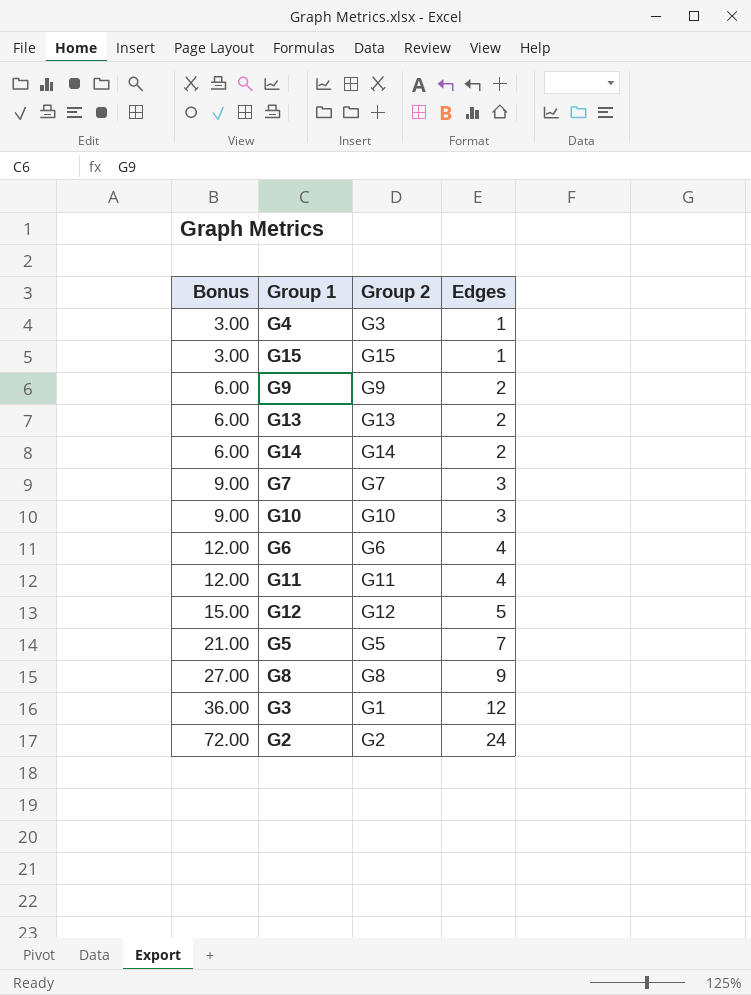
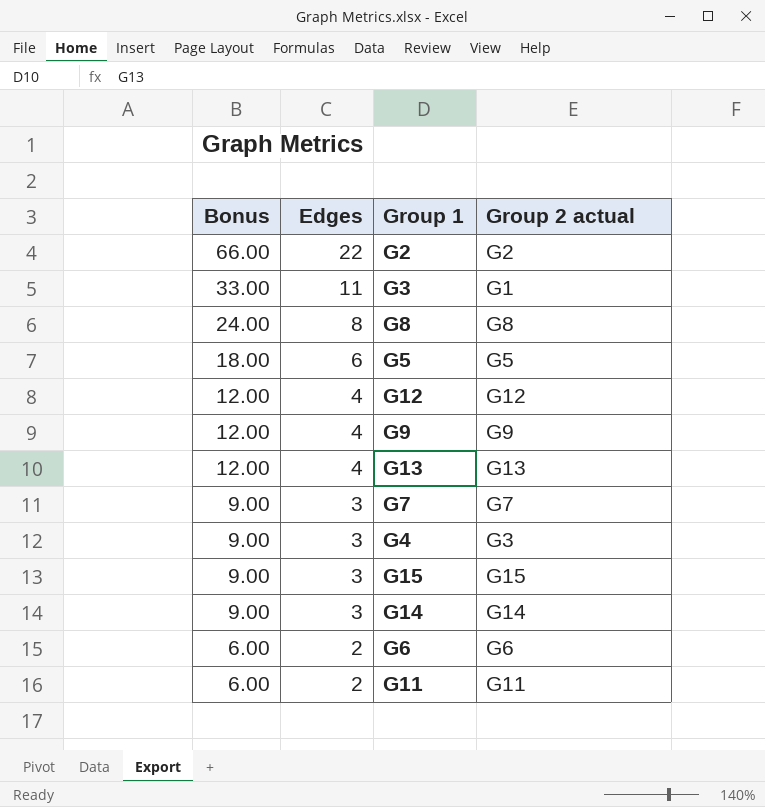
row order: Bonus ascending -> Bonus descending
column Edges | position: 4 -> 2
column name: Group 2 -> Group 2 actual
row G10: 9.00 | G10 | 3 -> none
G2 | Bonus: 72.00 -> 66.00
G2 | Edges: 24 -> 22
G3 | Bonus: 36.00 -> 33.00
G3 | Edges: 12 -> 11
G8 | Bonus: 27.00 -> 24.00
G8 | Edges: 9 -> 8
G5 | Bonus: 21.00 -> 18.00
G5 | Edges: 7 -> 6
G12 | Bonus: 15.00 -> 12.00
G12 | Edges: 5 -> 4
G9 | Bonus: 6.00 -> 12.00
G9 | Edges: 2 -> 4
G13 | Bonus: 6.00 -> 12.00
G13 | Edges: 2 -> 4
G4 | Bonus: 3.00 -> 9.00
G4 | Edges: 1 -> 3
G15 | Bonus: 3.00 -> 9.00
G15 | Edges: 1 -> 3
G14 | Bonus: 6.00 -> 9.00
G14 | Edges: 2 -> 3
G6 | Bonus: 12.00 -> 6.00
G6 | Edges: 4 -> 2
G11 | Bonus: 12.00 -> 6.00
G11 | Edges: 4 -> 2

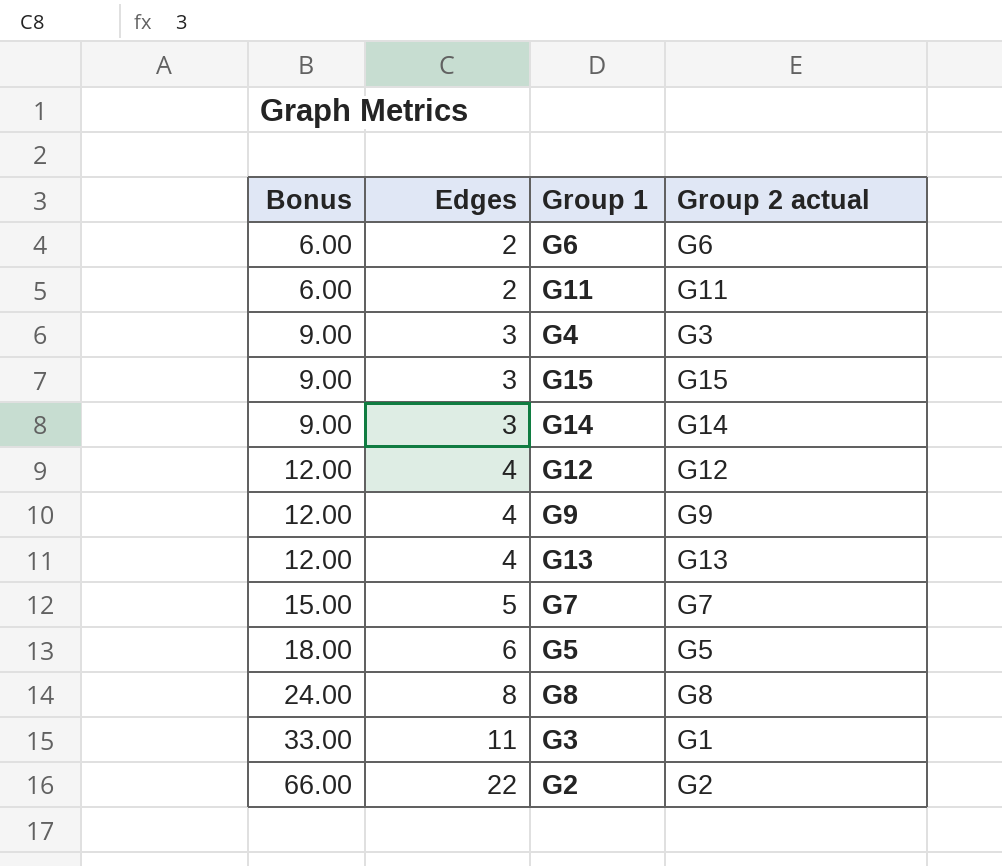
row order: Bonus descending -> Bonus ascending
G7 | Bonus: 9.00 -> 15.00
G7 | Edges: 3 -> 5

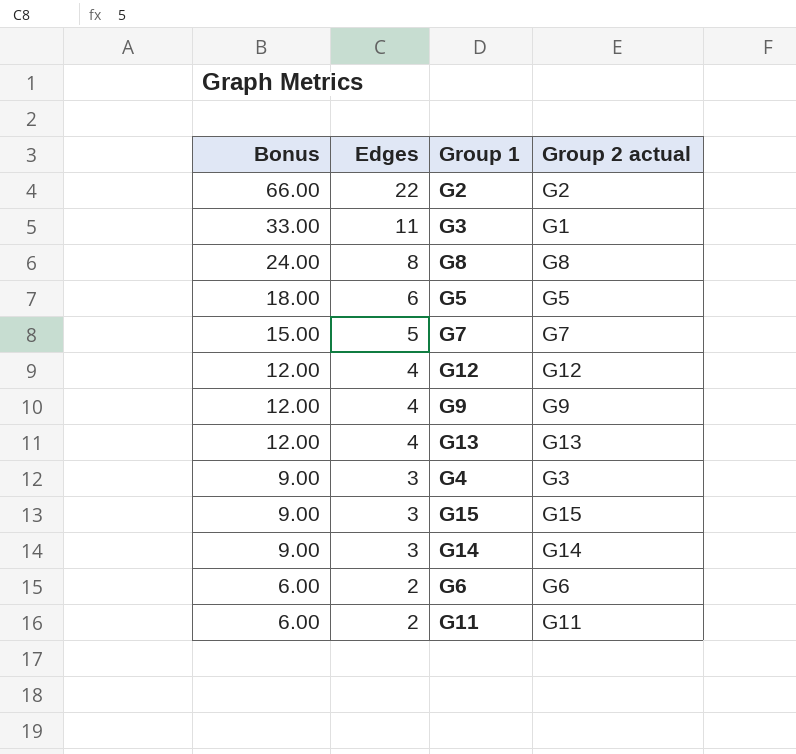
row order: Bonus ascending -> Bonus descending

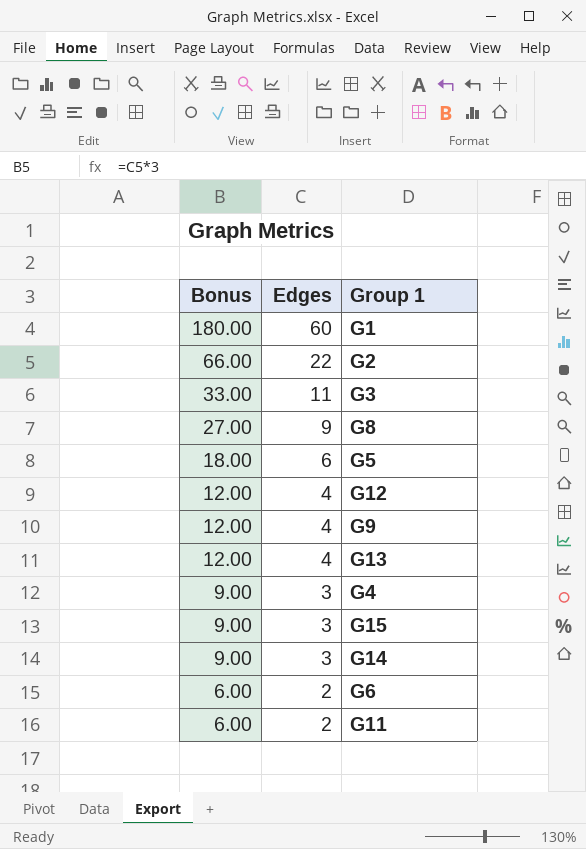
column Group 2 actual | position: 4 -> none
row G7: 15.00 | 5 | G7 -> none
row G1: none -> 180.00 | 60
G8 | Bonus: 24.00 -> 27.00
G8 | Edges: 8 -> 9

